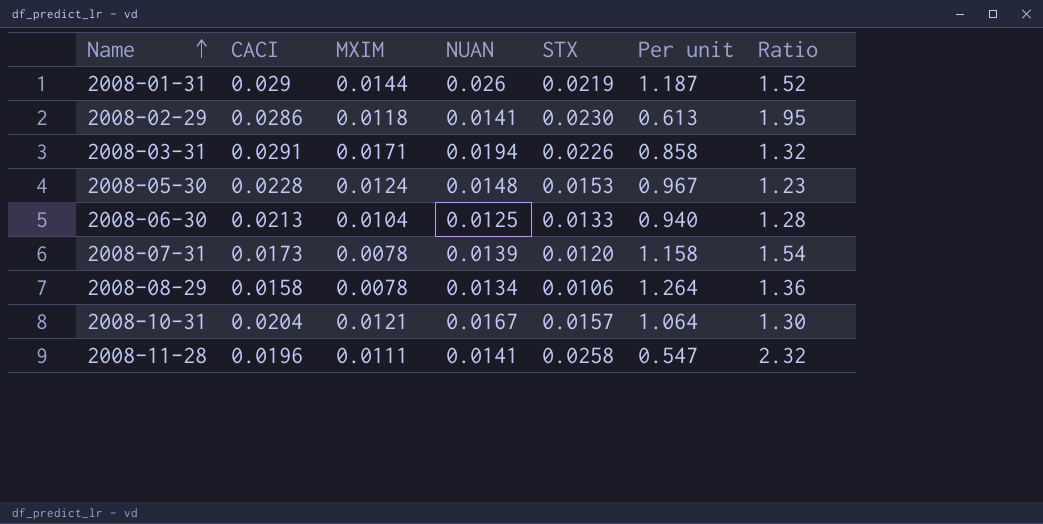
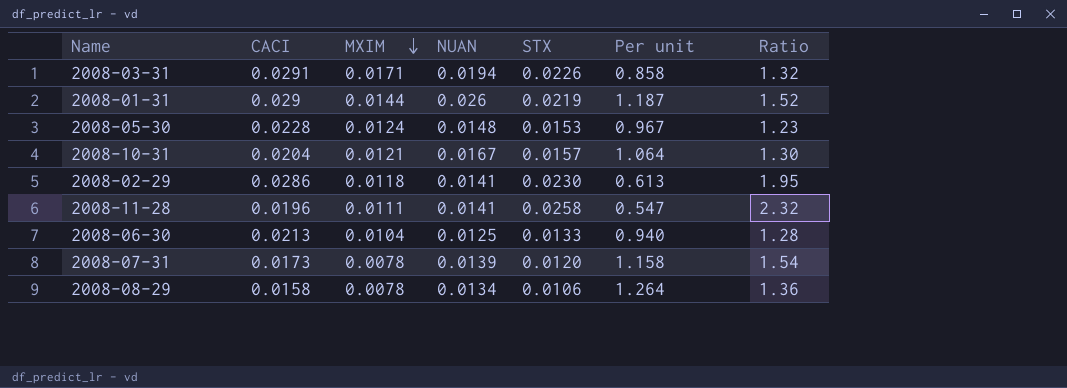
row order: Name ascending -> MXIM descending

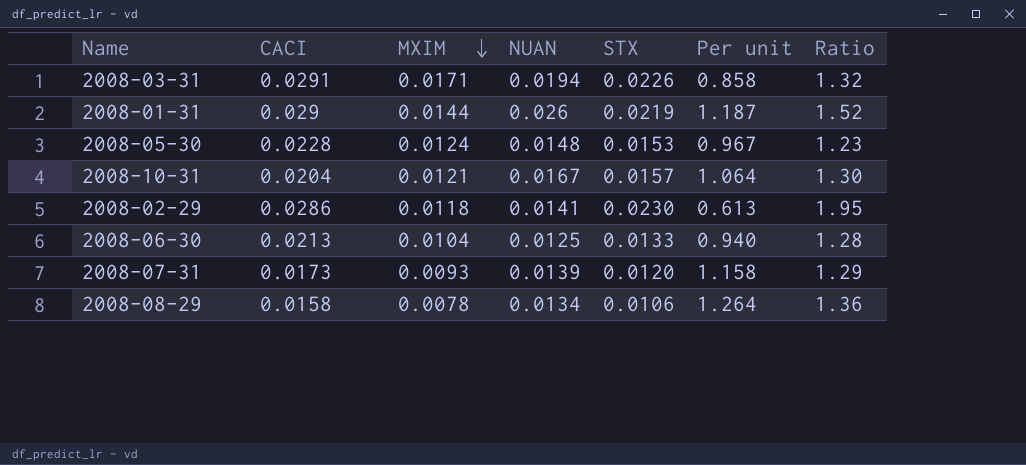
row 2008-11-28: 0.0196 | 0.0111 | 0.0141 | 0.0258 | 0.547 | 2.32 -> none
2008-07-31 | MXIM: 0.0078 -> 0.0093
2008-07-31 | Ratio: 1.54 -> 1.29

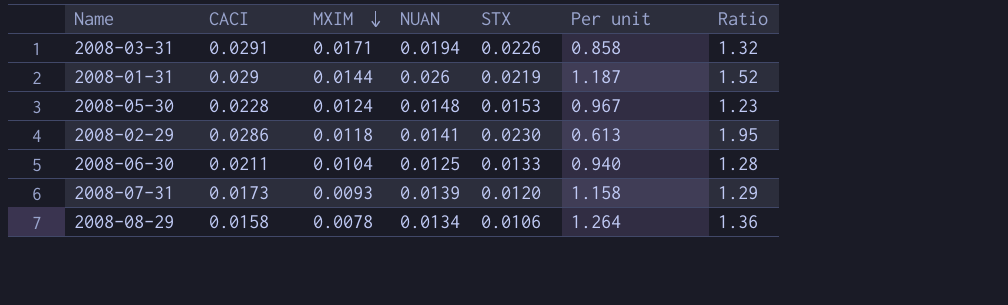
row 2008-10-31: 0.0204 | 0.0121 | 0.0167 | 0.0157 | 1.064 | 1.30 -> none
2008-06-30 | CACI: 0.0213 -> 0.0211

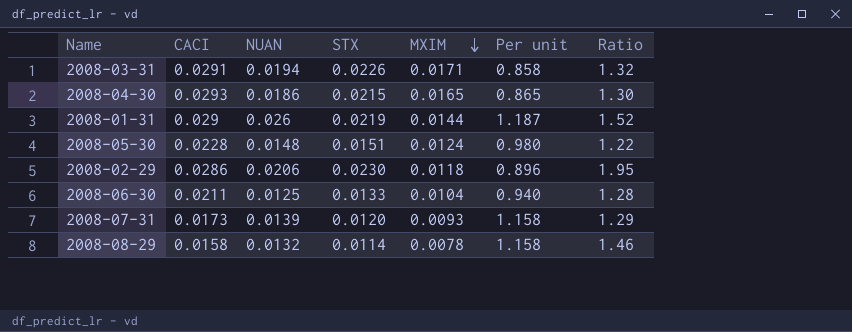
column MXIM | position: 3 -> 5
row 2008-04-30: none -> 0.0293 | 0.0186 | 0.0215 | 0.0165 | 0.865 | 1.30
2008-05-30 | STX: 0.0153 -> 0.0151
2008-05-30 | Per unit: 0.967 -> 0.980
2008-05-30 | Ratio: 1.23 -> 1.22
2008-02-29 | NUAN: 0.0141 -> 0.0206
2008-02-29 | Per unit: 0.613 -> 0.896
2008-08-29 | NUAN: 0.0134 -> 0.0132
2008-08-29 | STX: 0.0106 -> 0.0114
2008-08-29 | Per unit: 1.264 -> 1.158
2008-08-29 | Ratio: 1.36 -> 1.46

